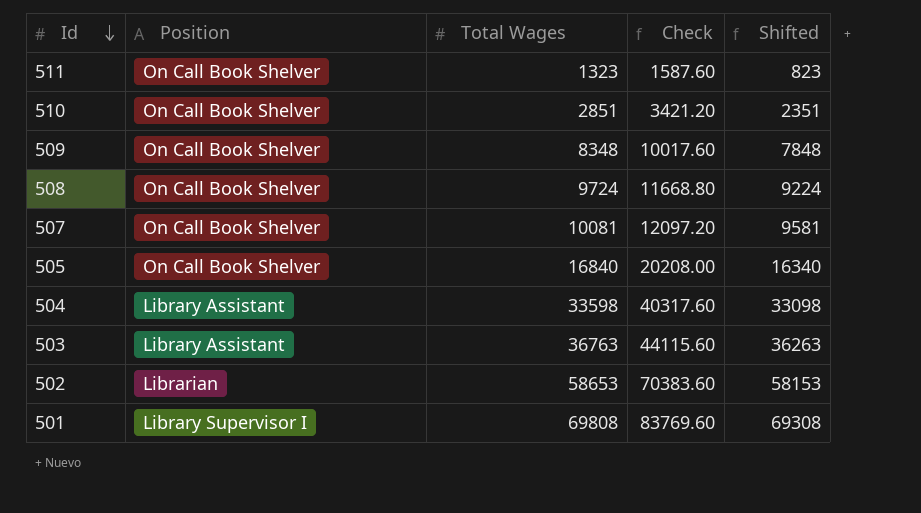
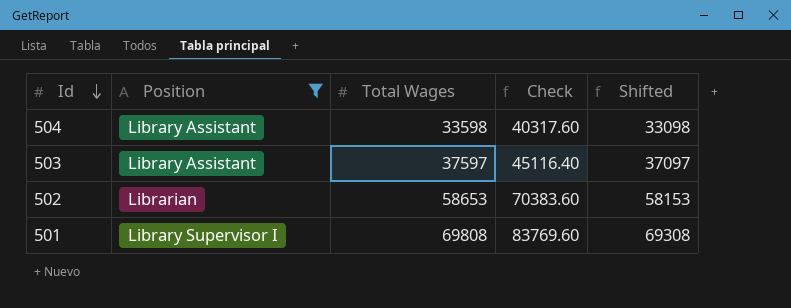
filter: none -> Position != On Call Book Shelver
503 | Total Wages: 36763 -> 37597
503 | Check: 44115.60 -> 45116.40
503 | Shifted: 36263 -> 37097

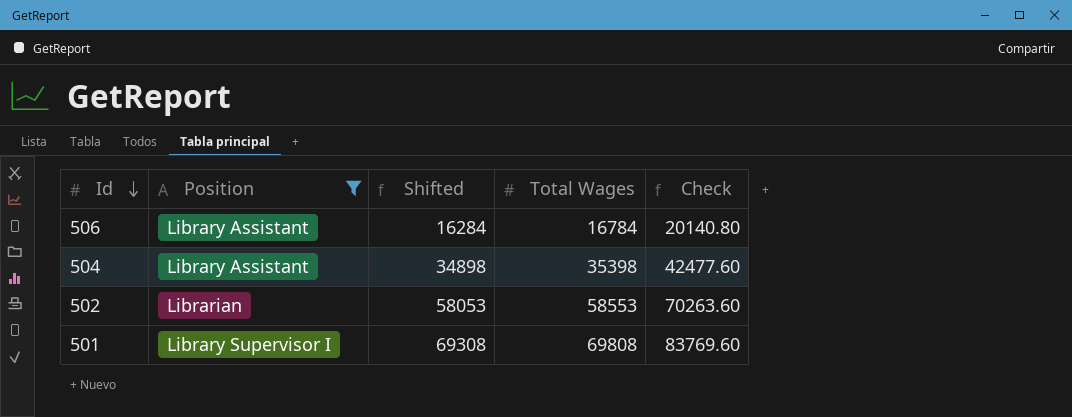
column Shifted | position: 5 -> 3
row 503: Library Assistant | 37597 | 45116.40 | 37097 -> none
row 506: none -> Library Assistant | 16284 | 16784 | 20140.80
504 | Shifted: 33098 -> 34898
504 | Total Wages: 33598 -> 35398
504 | Check: 40317.60 -> 42477.60
502 | Shifted: 58153 -> 58053
502 | Total Wages: 58653 -> 58553
502 | Check: 70383.60 -> 70263.60

